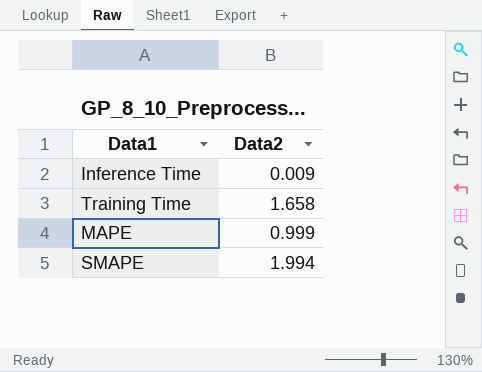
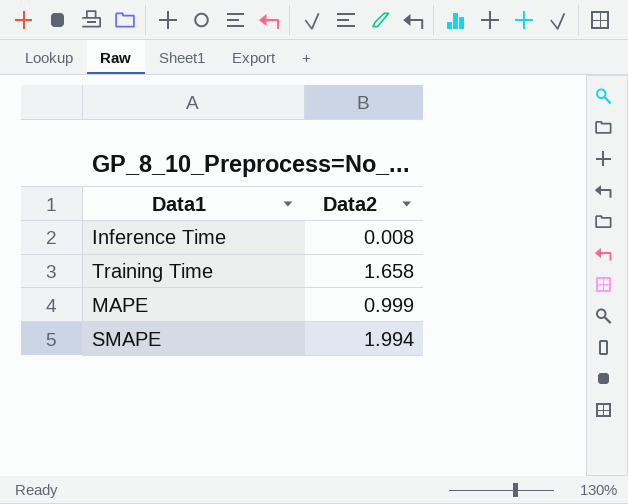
Inference Time | Data2: 0.009 -> 0.008

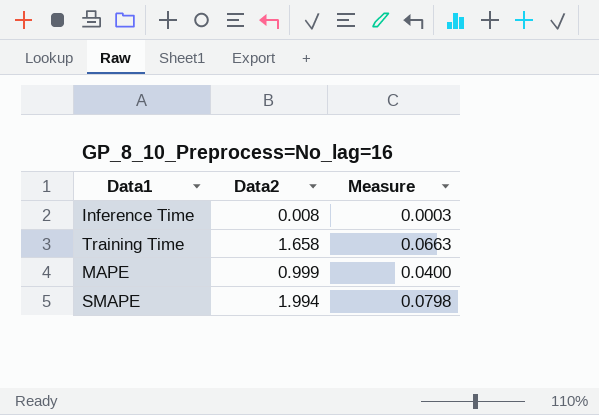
column Measure | formula: none -> [Data2] * 0.04

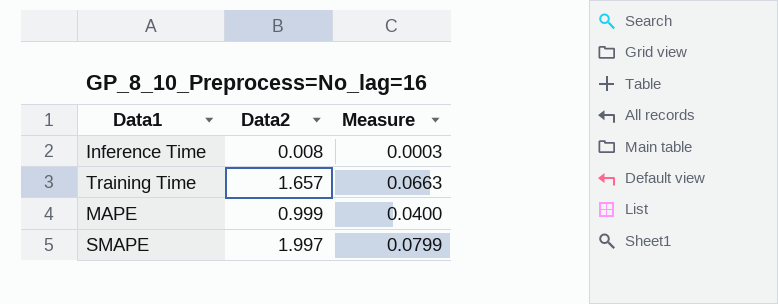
Training Time | Data2: 1.658 -> 1.657
SMAPE | Data2: 1.994 -> 1.997
SMAPE | Measure: 0.0798 -> 0.0799

